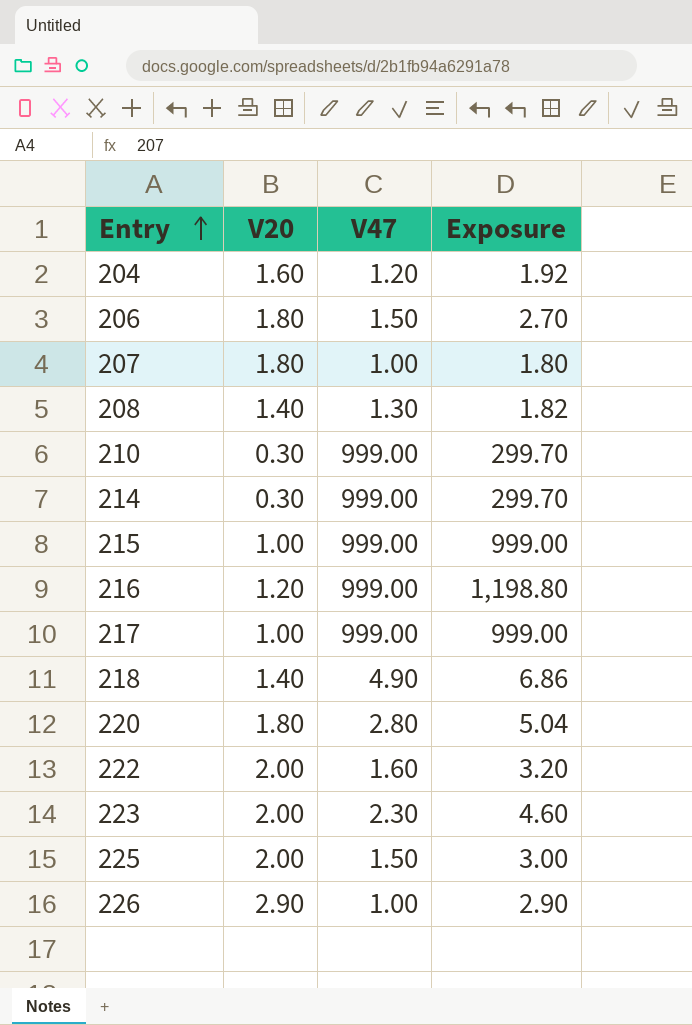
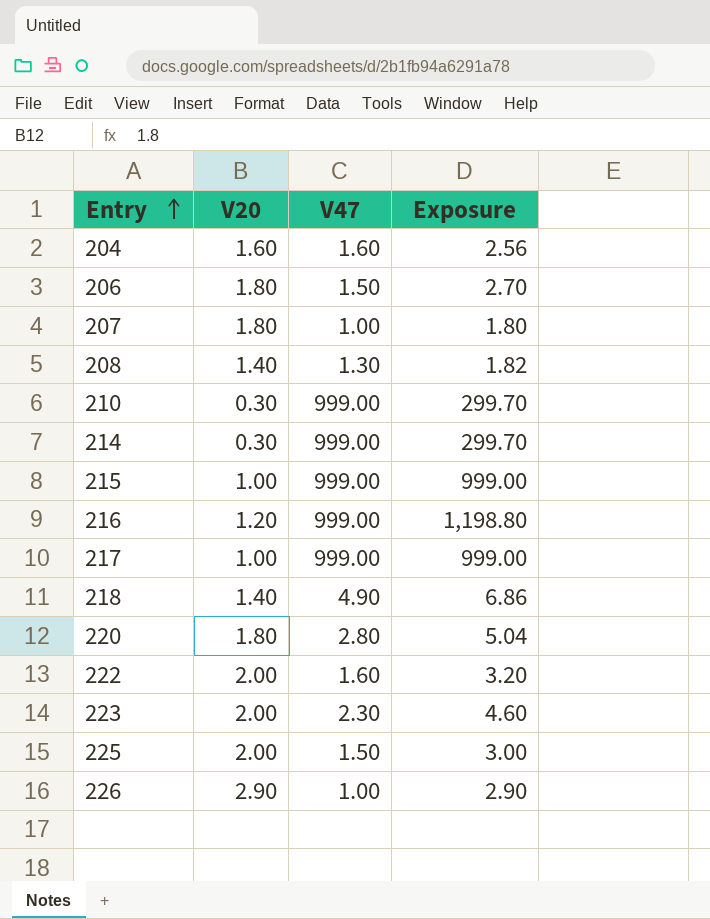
204 | V47: 1.20 -> 1.60
204 | Exposure: 1.92 -> 2.56

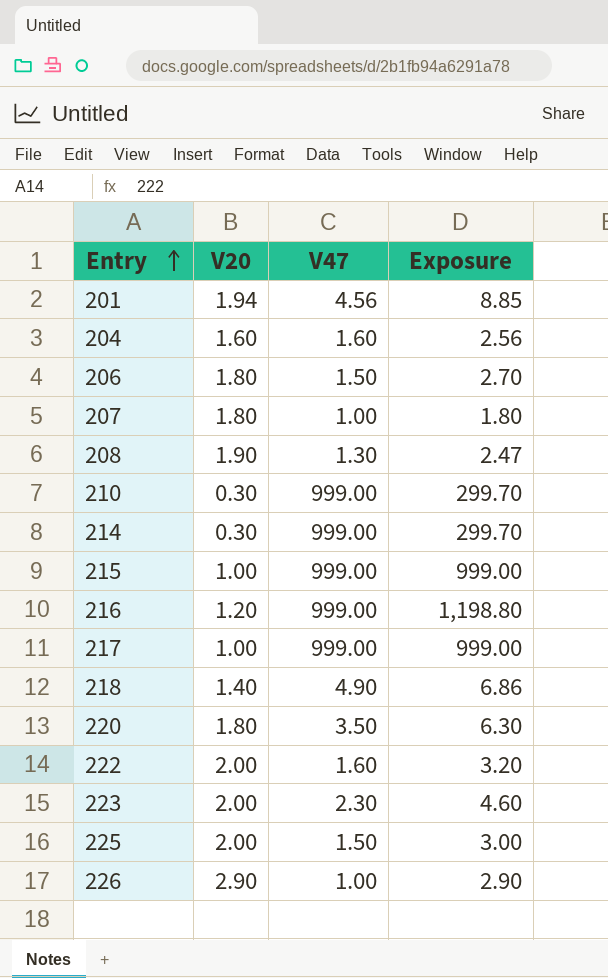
row 201: none -> 1.94 | 4.56 | 8.85
208 | V20: 1.40 -> 1.90
208 | Exposure: 1.82 -> 2.47
220 | V47: 2.80 -> 3.50
220 | Exposure: 5.04 -> 6.30

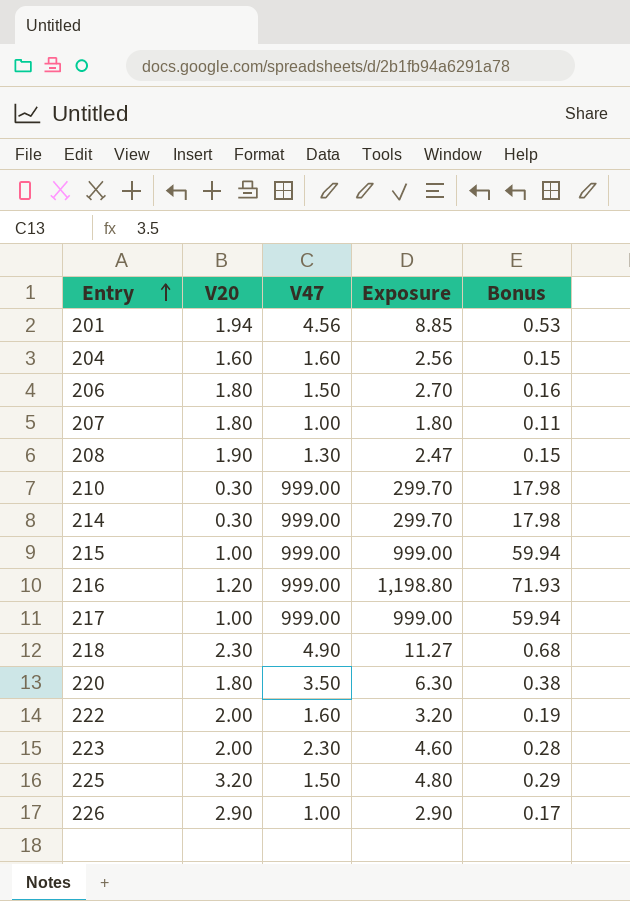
column Bonus | formula: none -> [Exposure] * 0.06
218 | V20: 1.40 -> 2.30
218 | Exposure: 6.86 -> 11.27
225 | V20: 2.00 -> 3.20
225 | Exposure: 3.00 -> 4.80

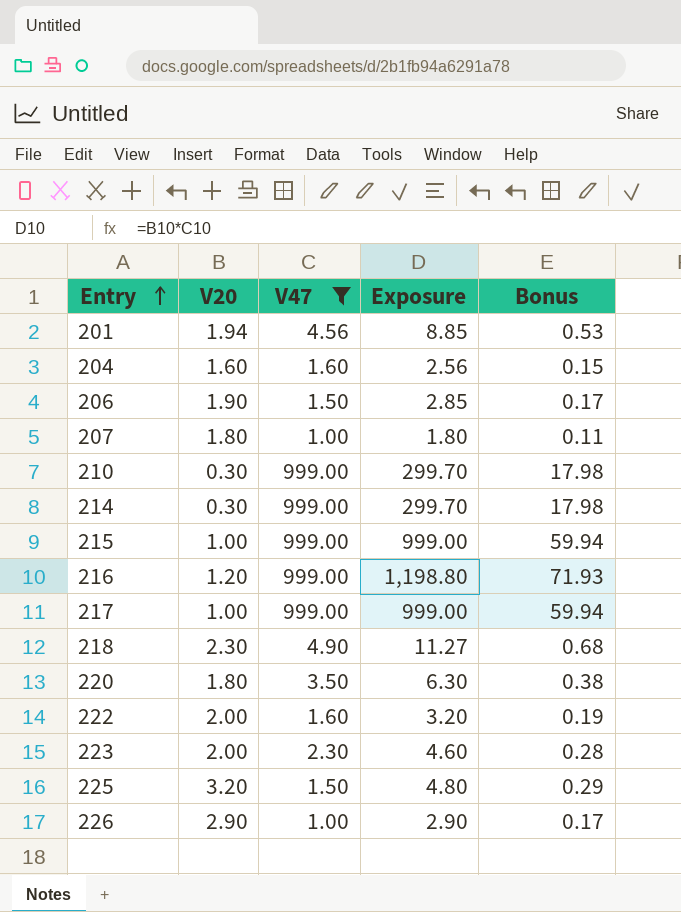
filter: none -> V47 != 1.30
206 | V20: 1.80 -> 1.90
206 | Exposure: 2.70 -> 2.85
206 | Bonus: 0.16 -> 0.17

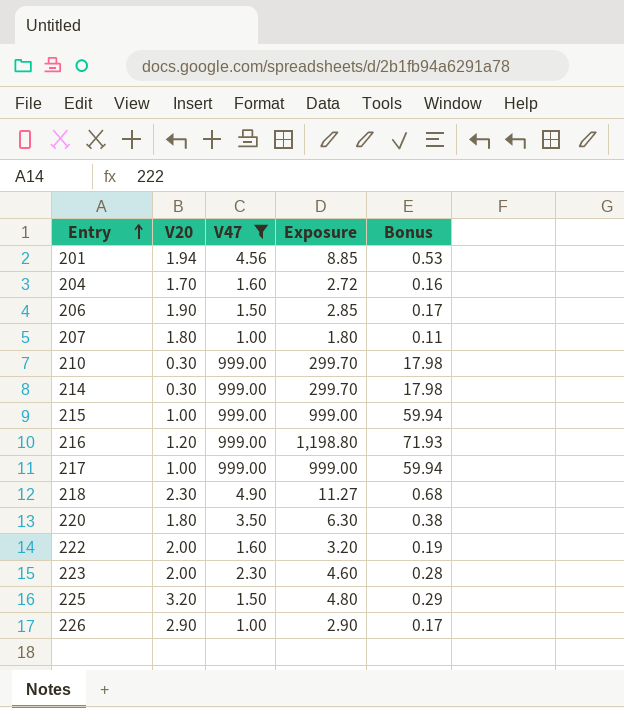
204 | V20: 1.60 -> 1.70
204 | Exposure: 2.56 -> 2.72
204 | Bonus: 0.15 -> 0.16

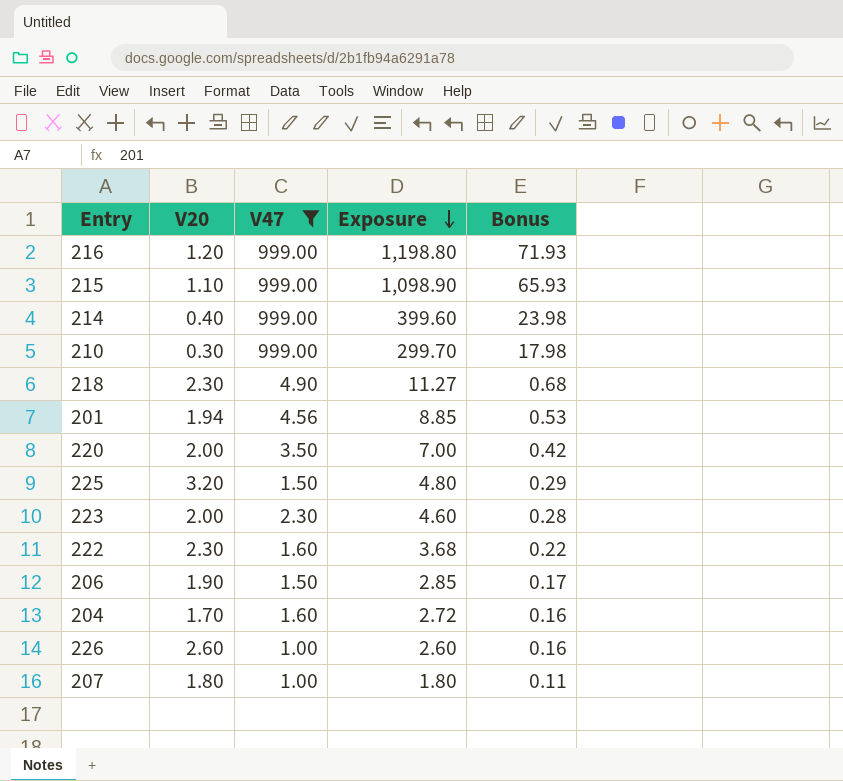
row order: Entry ascending -> Exposure descending
row 217: 1.00 | 999.00 | 999.00 | 59.94 -> none
215 | V20: 1.00 -> 1.10
215 | Exposure: 999.00 -> 1,098.90
215 | Bonus: 59.94 -> 65.93
214 | V20: 0.30 -> 0.40
214 | Exposure: 299.70 -> 399.60
214 | Bonus: 17.98 -> 23.98
220 | V20: 1.80 -> 2.00
220 | Exposure: 6.30 -> 7.00
220 | Bonus: 0.38 -> 0.42
222 | V20: 2.00 -> 2.30
222 | Exposure: 3.20 -> 3.68
222 | Bonus: 0.19 -> 0.22
226 | V20: 2.90 -> 2.60
226 | Exposure: 2.90 -> 2.60
226 | Bonus: 0.17 -> 0.16

